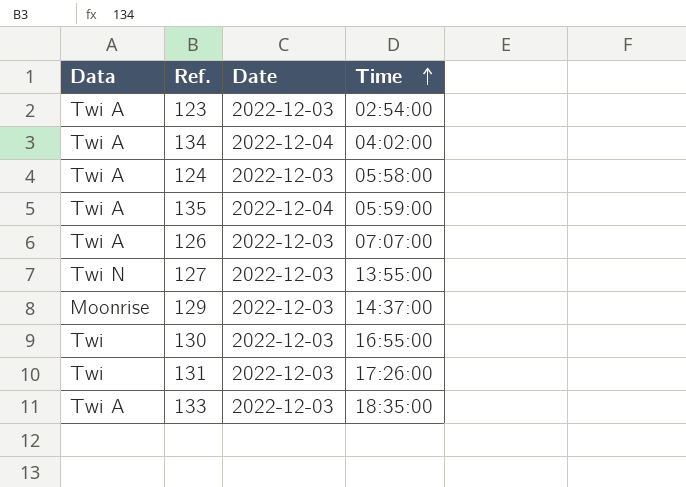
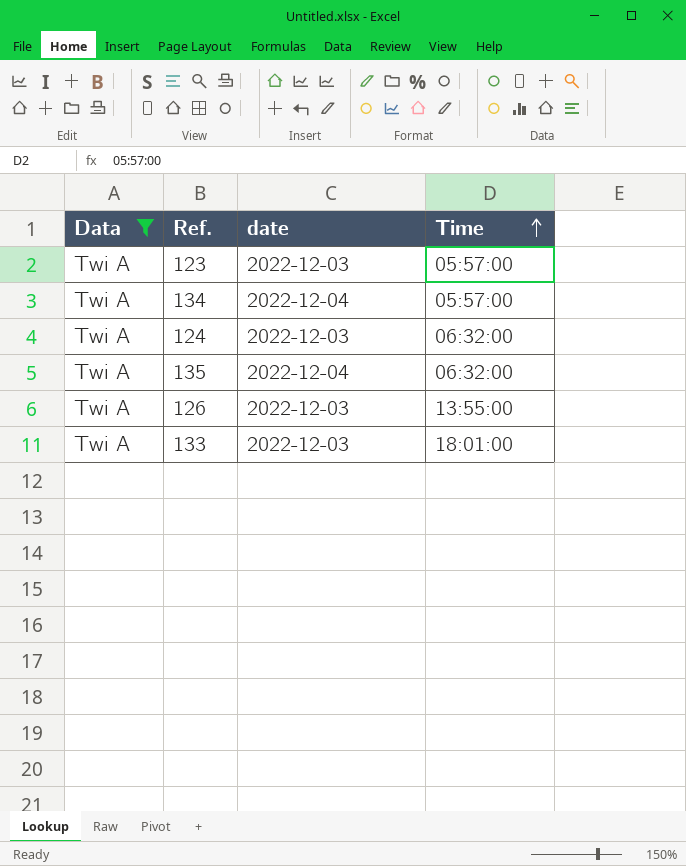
filter: none -> Data = Twi A
column name: Date -> date
123 | Time: 02:54:00 -> 05:57:00
134 | Time: 04:02:00 -> 05:57:00
124 | Time: 05:58:00 -> 06:32:00
135 | Time: 05:59:00 -> 06:32:00
126 | Time: 07:07:00 -> 13:55:00
133 | Time: 18:35:00 -> 18:01:00

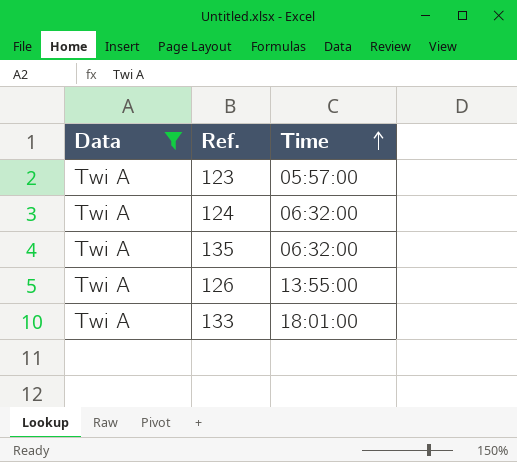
column date | position: 3 -> none
row 134: Twi A | 2022-12-04 | 05:57:00 -> none

